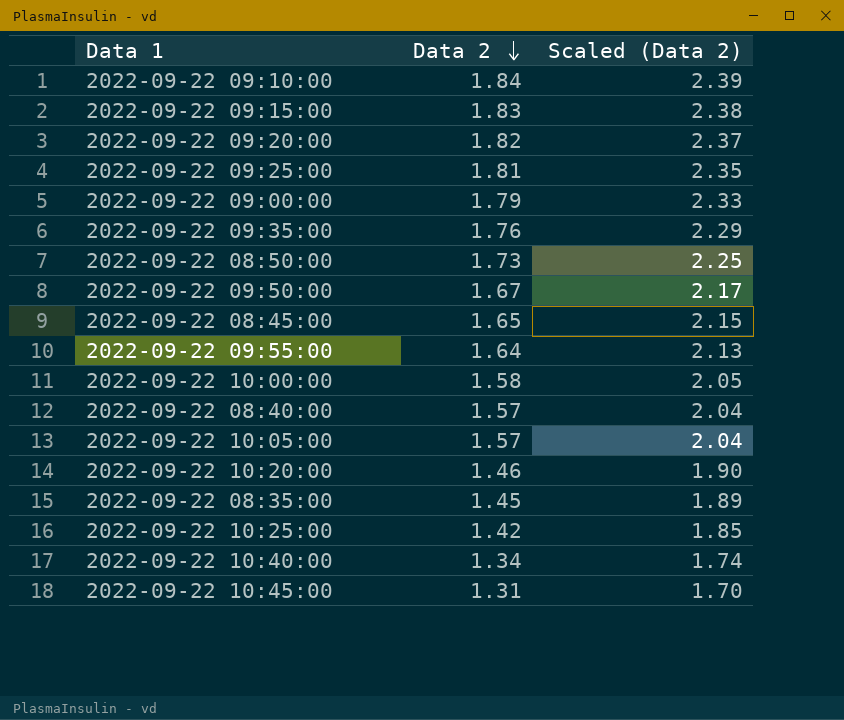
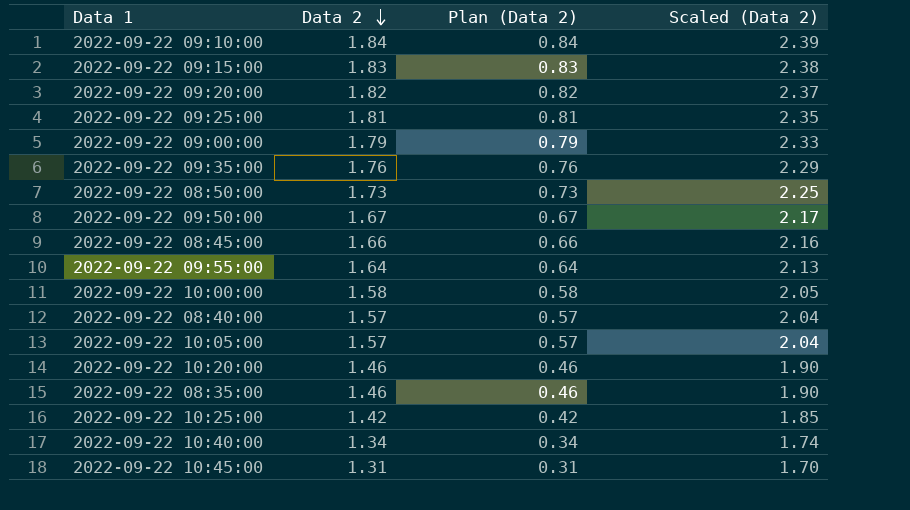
column Plan (Data 2) | formula: none -> [Data 2] - 1
2022-09-22 08:45:00 | Data 2: 1.65 -> 1.66
2022-09-22 08:45:00 | Scaled (Data 2): 2.15 -> 2.16
2022-09-22 08:35:00 | Data 2: 1.45 -> 1.46
2022-09-22 08:35:00 | Scaled (Data 2): 1.89 -> 1.90

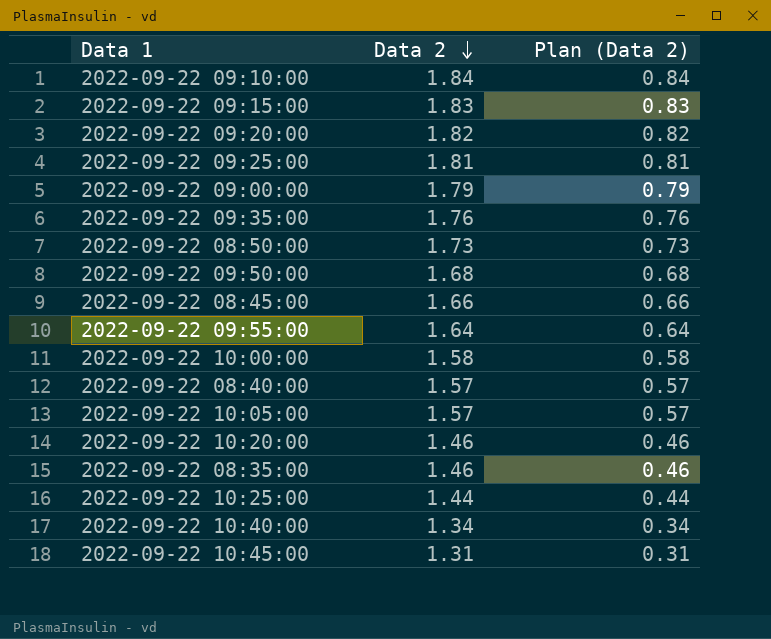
column Scaled (Data 2) | formula: [Data 2] * 1.3 -> none
2022-09-22 09:50:00 | Data 2: 1.67 -> 1.68
2022-09-22 09:50:00 | Plan (Data 2): 0.67 -> 0.68
2022-09-22 10:25:00 | Data 2: 1.42 -> 1.44
2022-09-22 10:25:00 | Plan (Data 2): 0.42 -> 0.44

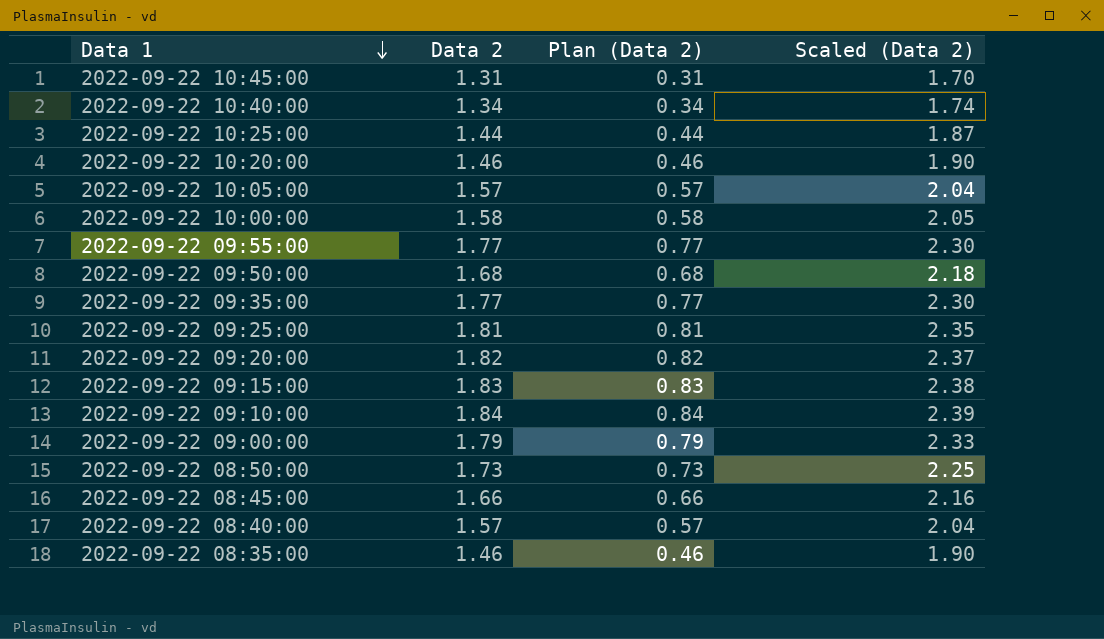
row order: Data 2 descending -> Data 1 descending
column Scaled (Data 2) | formula: none -> [Data 2] * 1.3
2022-09-22 09:55:00 | Data 2: 1.64 -> 1.77
2022-09-22 09:55:00 | Plan (Data 2): 0.64 -> 0.77
2022-09-22 09:35:00 | Data 2: 1.76 -> 1.77
2022-09-22 09:35:00 | Plan (Data 2): 0.76 -> 0.77

